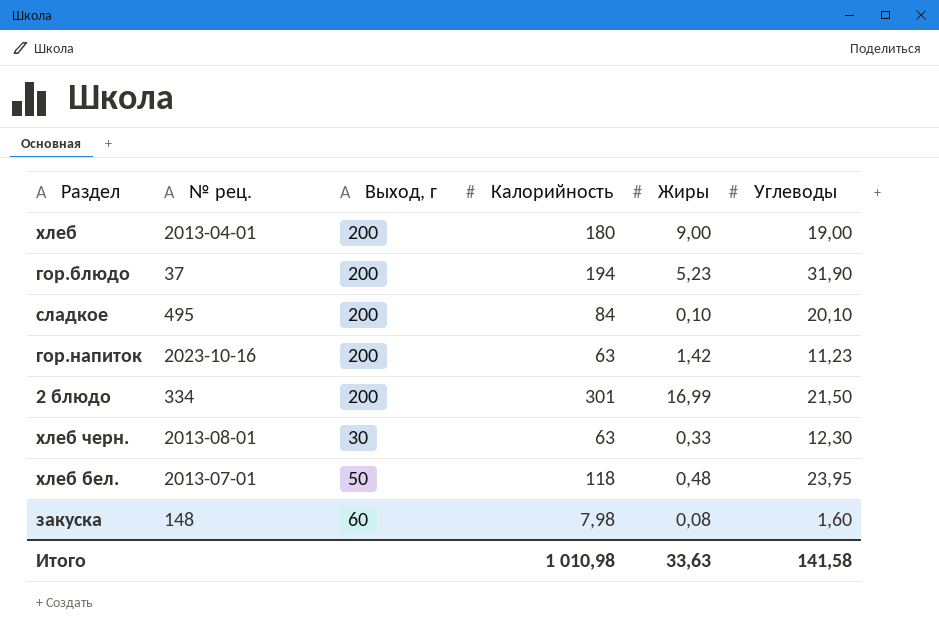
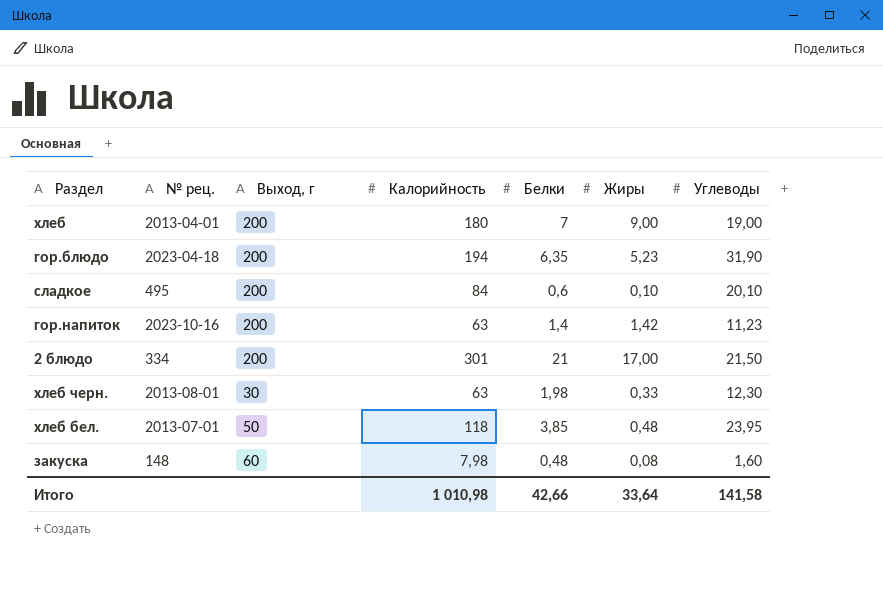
column Белки | position: none -> 5
гор.блюдо | № рец.: 37 -> 2023-04-18
2 блюдо | Жиры: 16,99 -> 17,00
Итого | Жиры: 33,63 -> 33,64

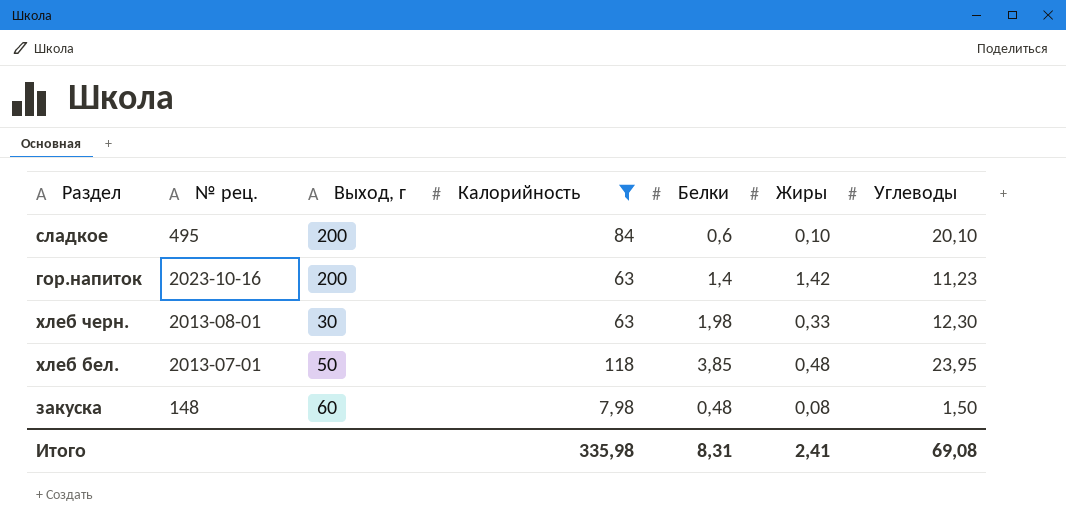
filter: none -> Калорийность <= 118
закуска | Углеводы: 1,60 -> 1,50
Итого | Калорийность: 1 010,98 -> 335,98
Итого | Белки: 42,66 -> 8,31
Итого | Жиры: 33,64 -> 2,41
Итого | Углеводы: 141,58 -> 69,08

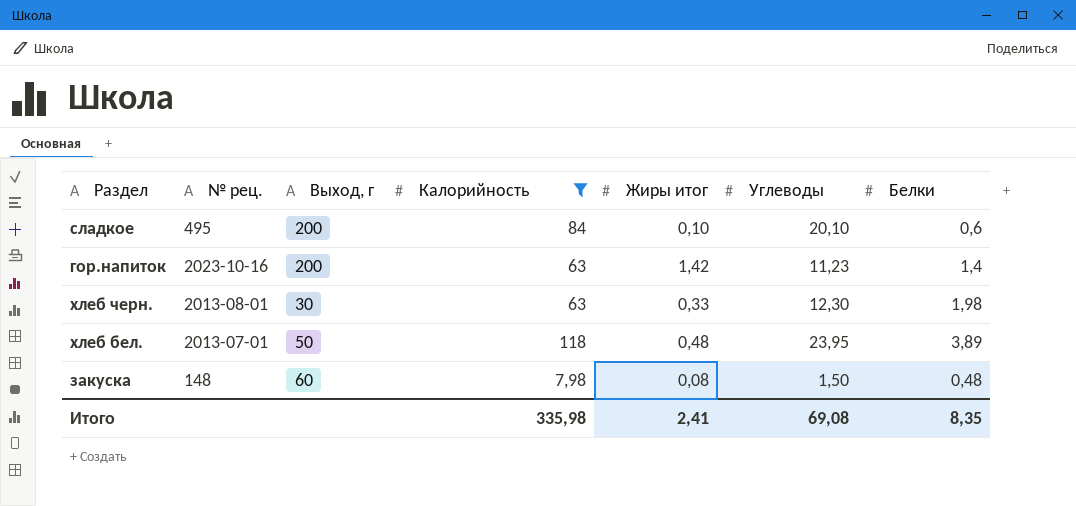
column name: Жиры -> Жиры итог
column Белки | position: 5 -> 7
хлеб бел. | Белки: 3,85 -> 3,89
Итого | Белки: 8,31 -> 8,35

